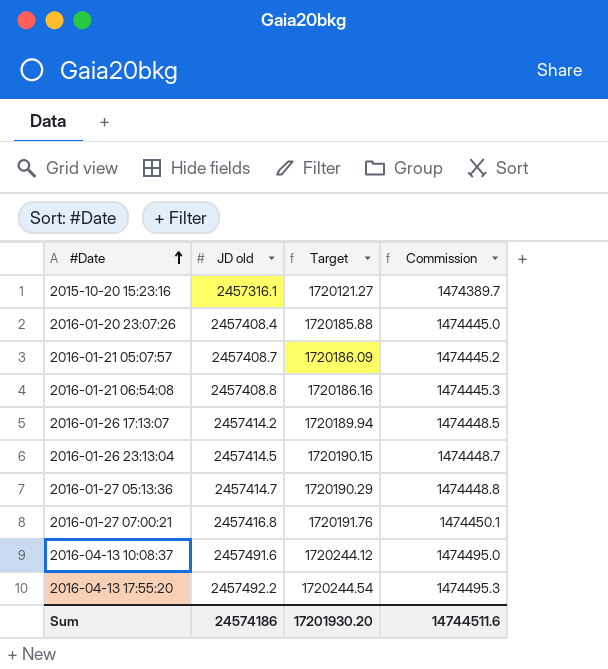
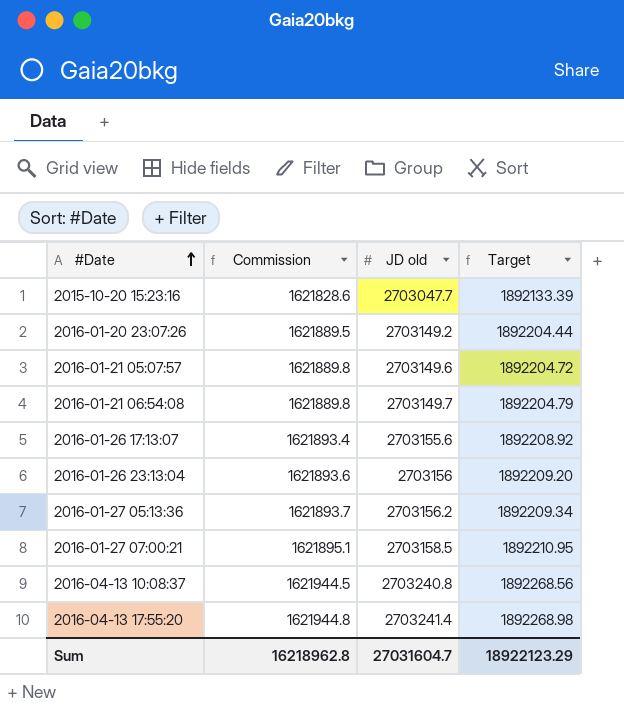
column Commission | position: 4 -> 2
2015-10-20 15:23:16 | Commission: 1474389.7 -> 1621828.6
2015-10-20 15:23:16 | JD old: 2457316.1 -> 2703047.7
2015-10-20 15:23:16 | Target: 1720121.27 -> 1892133.39
2016-01-20 23:07:26 | Commission: 1474445.0 -> 1621889.5
2016-01-20 23:07:26 | JD old: 2457408.4 -> 2703149.2
2016-01-20 23:07:26 | Target: 1720185.88 -> 1892204.44
2016-01-21 05:07:57 | Commission: 1474445.2 -> 1621889.8
2016-01-21 05:07:57 | JD old: 2457408.7 -> 2703149.6
2016-01-21 05:07:57 | Target: 1720186.09 -> 1892204.72
2016-01-21 06:54:08 | Commission: 1474445.3 -> 1621889.8
2016-01-21 06:54:08 | JD old: 2457408.8 -> 2703149.7
2016-01-21 06:54:08 | Target: 1720186.16 -> 1892204.79
2016-01-26 17:13:07 | Commission: 1474448.5 -> 1621893.4
2016-01-26 17:13:07 | JD old: 2457414.2 -> 2703155.6
2016-01-26 17:13:07 | Target: 1720189.94 -> 1892208.92
2016-01-26 23:13:04 | Commission: 1474448.7 -> 1621893.6
2016-01-26 23:13:04 | JD old: 2457414.5 -> 2703156
2016-01-26 23:13:04 | Target: 1720190.15 -> 1892209.20
2016-01-27 05:13:36 | Commission: 1474448.8 -> 1621893.7
2016-01-27 05:13:36 | JD old: 2457414.7 -> 2703156.2
2016-01-27 05:13:36 | Target: 1720190.29 -> 1892209.34
2016-01-27 07:00:21 | Commission: 1474450.1 -> 1621895.1
2016-01-27 07:00:21 | JD old: 2457416.8 -> 2703158.5
2016-01-27 07:00:21 | Target: 1720191.76 -> 1892210.95
2016-04-13 10:08:37 | Commission: 1474495.0 -> 1621944.5
2016-04-13 10:08:37 | JD old: 2457491.6 -> 2703240.8
2016-04-13 10:08:37 | Target: 1720244.12 -> 1892268.56
2016-04-13 17:55:20 | Commission: 1474495.3 -> 1621944.8
2016-04-13 17:55:20 | JD old: 2457492.2 -> 2703241.4
2016-04-13 17:55:20 | Target: 1720244.54 -> 1892268.98
Sum | Commission: 14744511.6 -> 16218962.8
Sum | JD old: 24574186 -> 27031604.7
Sum | Target: 17201930.20 -> 18922123.29

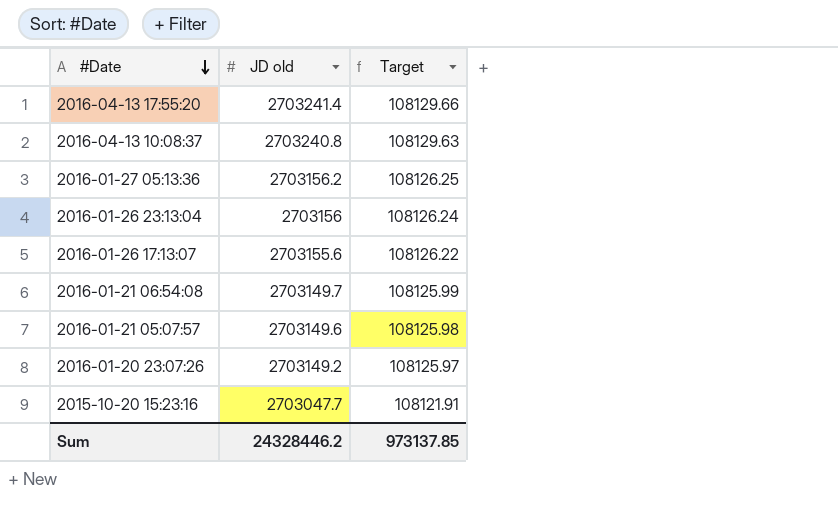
row order: #Date ascending -> #Date descending
column Commission | formula: [JD old] * 0.6 -> none
column Target | formula: [JD old] * 0.7 -> [JD old] * 0.04
row 2016-01-27 07:00:21: 1621895.1 | 2703158.5 | 1892210.95 -> none
Sum | JD old: 27031604.7 -> 24328446.2
Sum | Target: 18922123.29 -> 973137.85

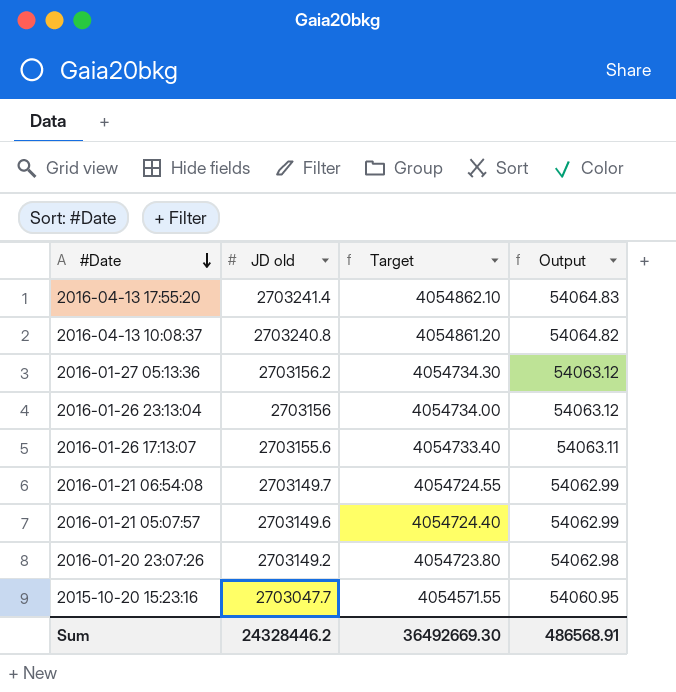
column Target | formula: [JD old] * 0.04 -> [JD old] * 1.5
column Output | formula: none -> [JD old] * 0.02
Sum | Target: 973137.85 -> 36492669.30

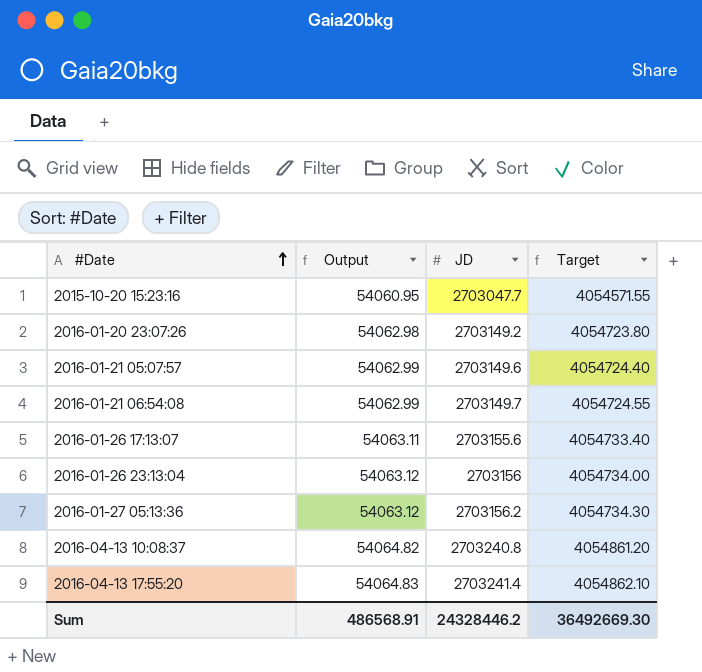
row order: #Date descending -> #Date ascending
column Output | position: 4 -> 2
column name: JD old -> JD

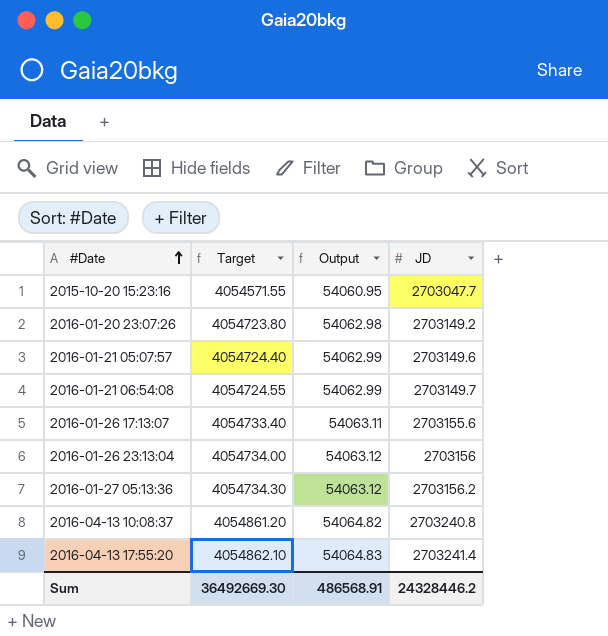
column Target | position: 4 -> 2

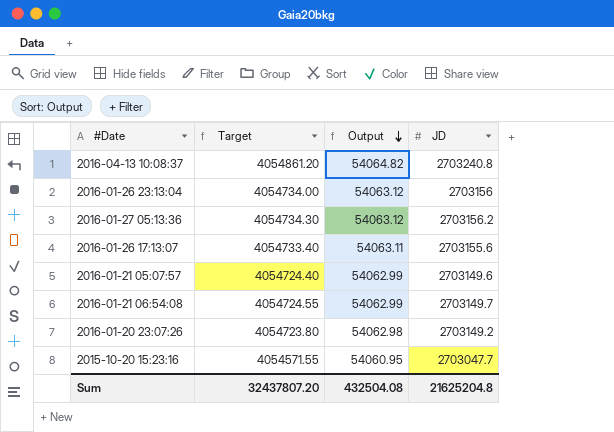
row order: #Date ascending -> Output descending
row 2016-04-13 17:55:20: 4054862.10 | 54064.83 | 2703241.4 -> none
Sum | Target: 36492669.30 -> 32437807.20
Sum | Output: 486568.91 -> 432504.08
Sum | JD: 24328446.2 -> 21625204.8

